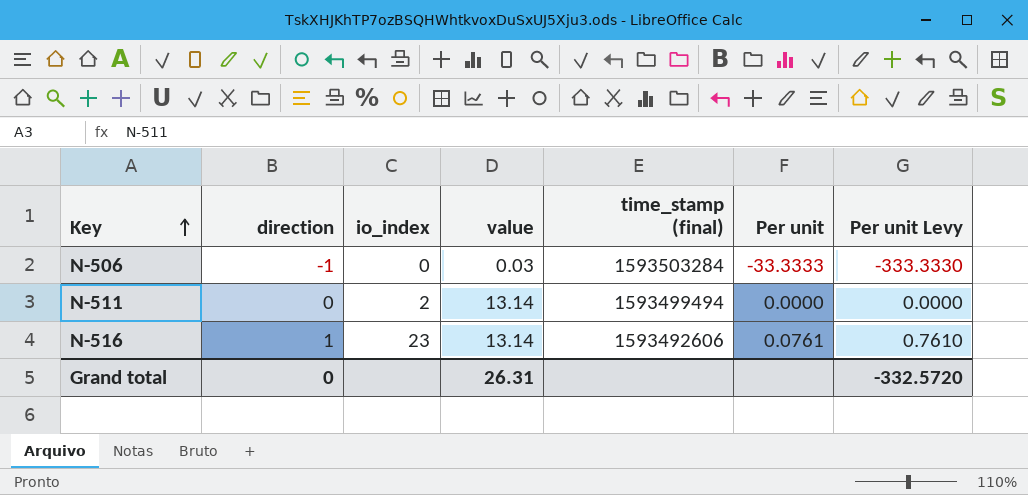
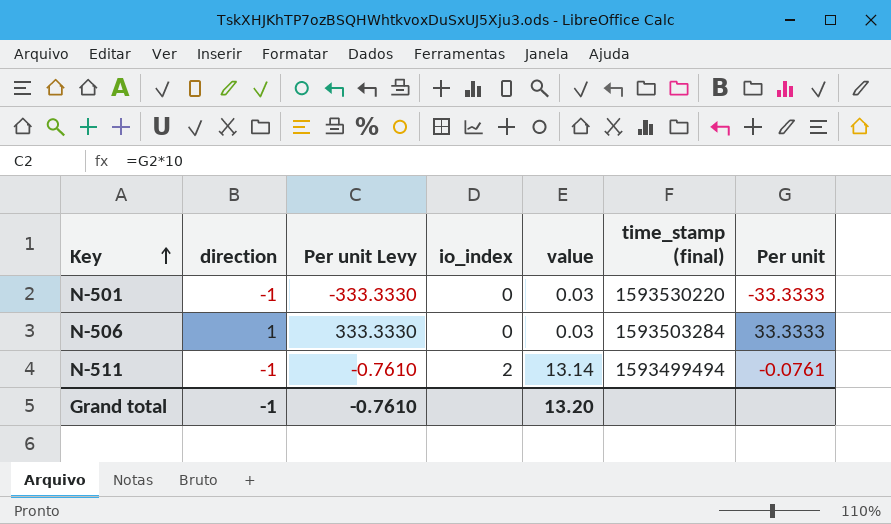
column Per unit Levy | position: 7 -> 3
row N-516: 1 | 23 | 13.14 | 1593492606 | 0.0761 | 0.7610 -> none
row N-501: none -> -1 | -333.3330 | 0 | 0.03 | 1593530220 | -33.3333
N-506 | direction: -1 -> 1
N-506 | Per unit Levy: -333.3330 -> 333.3330
N-506 | Per unit: -33.3333 -> 33.3333
N-511 | direction: 0 -> -1
N-511 | Per unit Levy: 0.0000 -> -0.7610
N-511 | Per unit: 0.0000 -> -0.0761
Grand total | direction: 0 -> -1
Grand total | Per unit Levy: -332.5720 -> -0.7610
Grand total | value: 26.31 -> 13.20

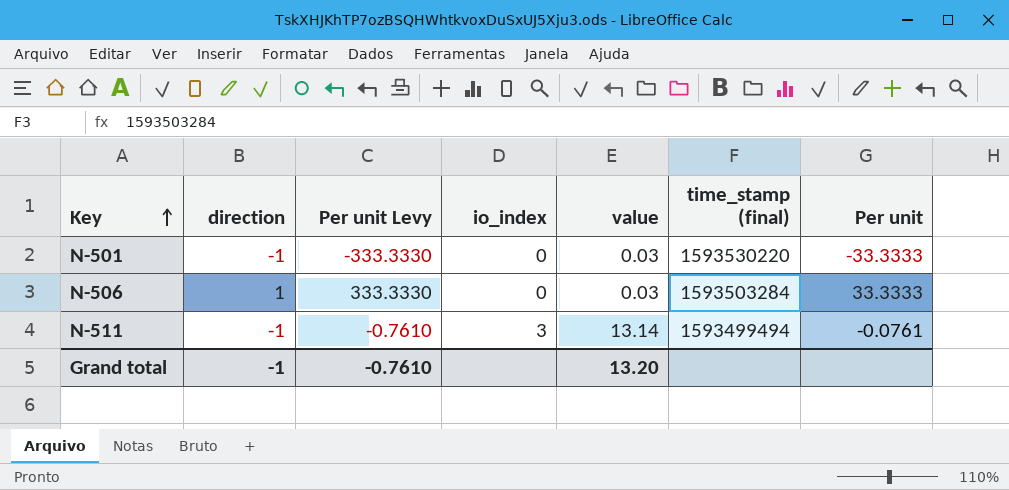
N-511 | io_index: 2 -> 3

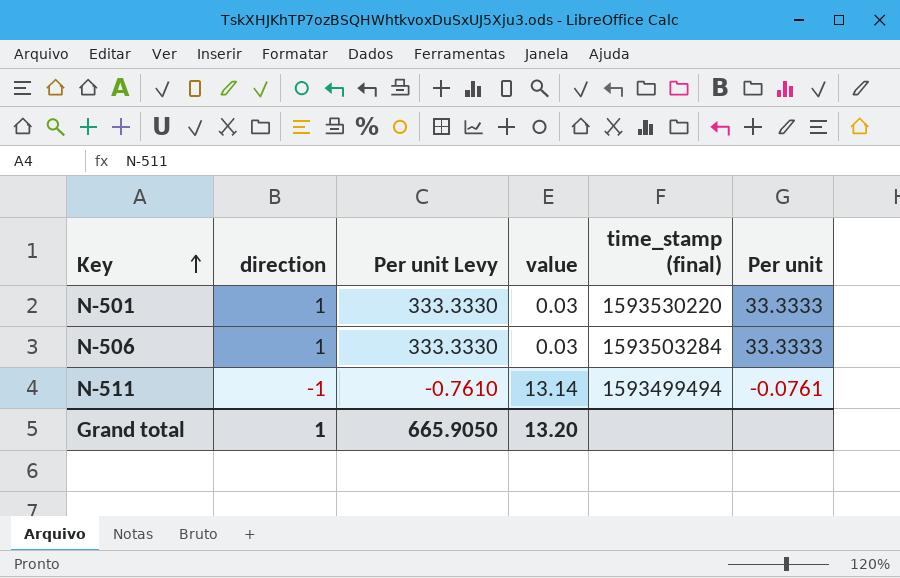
column io_index | position: 4 -> none
N-501 | direction: -1 -> 1
N-501 | Per unit Levy: -333.3330 -> 333.3330
N-501 | Per unit: -33.3333 -> 33.3333
Grand total | direction: -1 -> 1
Grand total | Per unit Levy: -0.7610 -> 665.9050

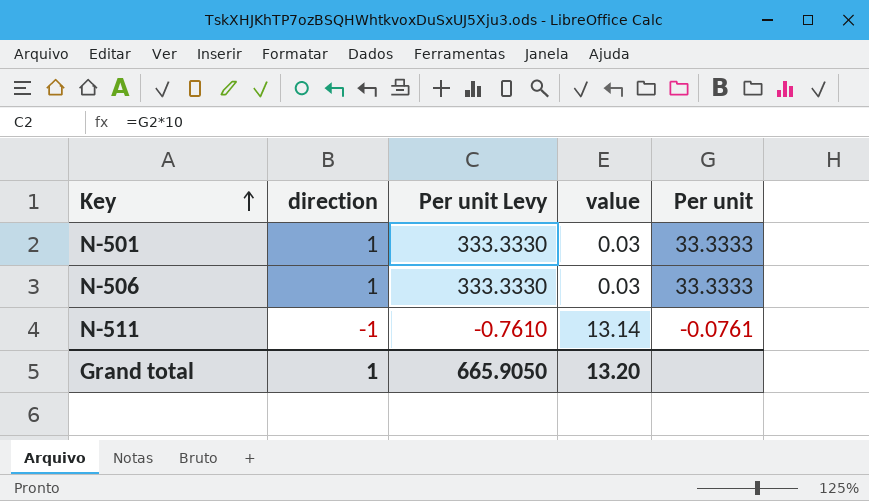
column time_stamp (final) | position: 5 -> none

